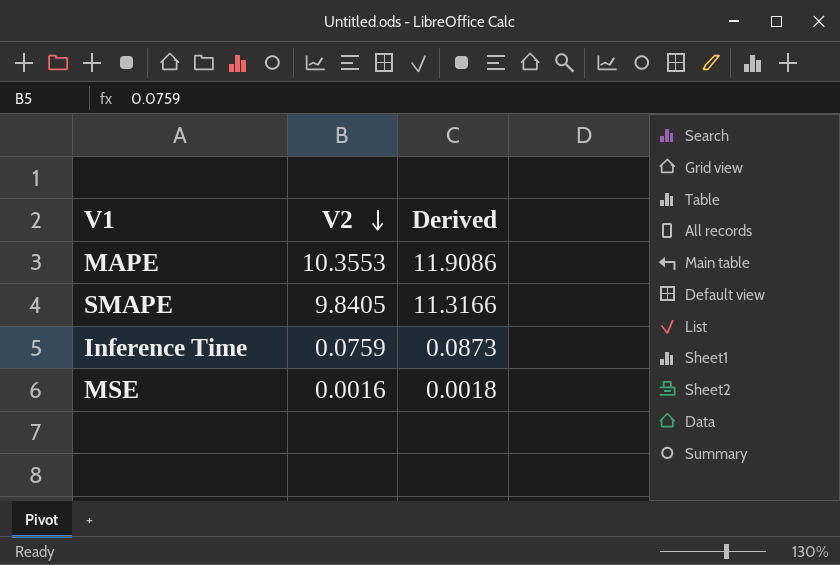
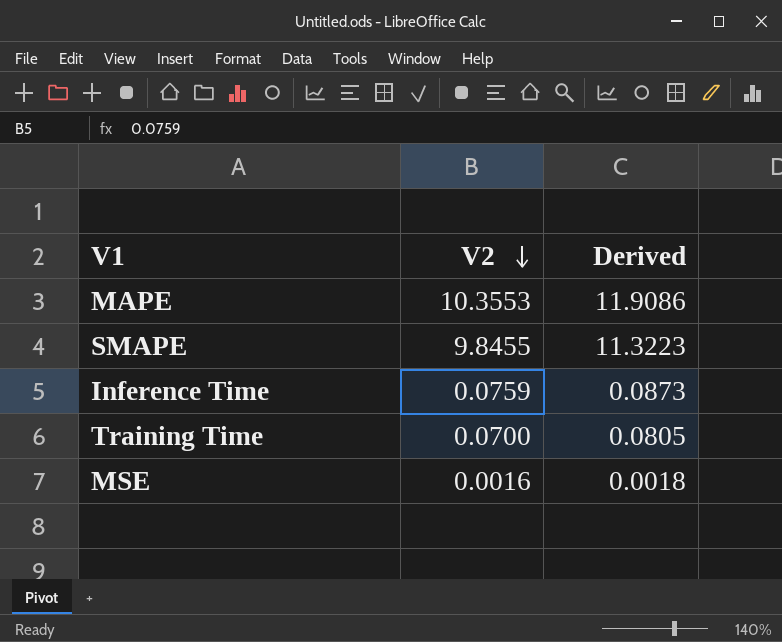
SMAPE | V2: 9.8405 -> 9.8455
SMAPE | Derived: 11.3166 -> 11.3223
row Training Time: none -> 0.0700 | 0.0805

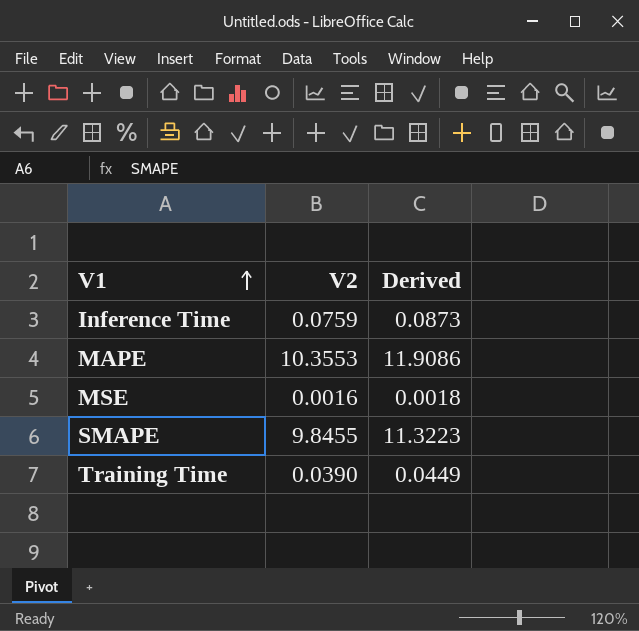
row order: V2 descending -> V1 ascending
Training Time | V2: 0.0700 -> 0.0390
Training Time | Derived: 0.0805 -> 0.0449

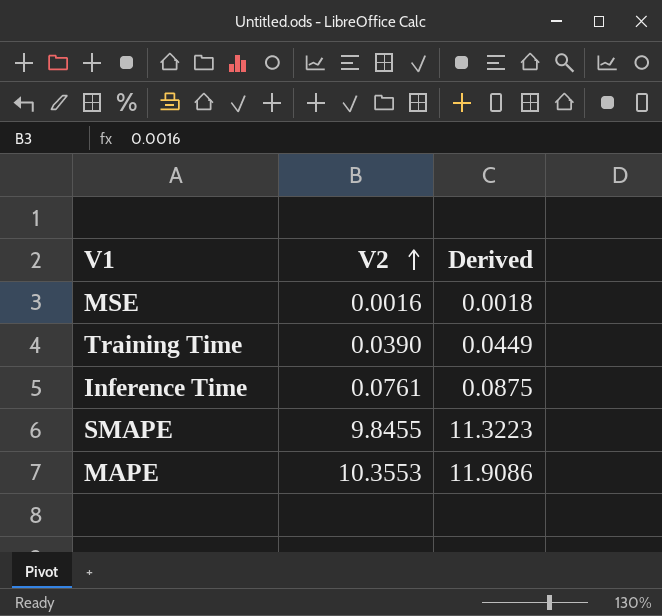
row order: V1 ascending -> V2 ascending
Inference Time | V2: 0.0759 -> 0.0761
Inference Time | Derived: 0.0873 -> 0.0875

